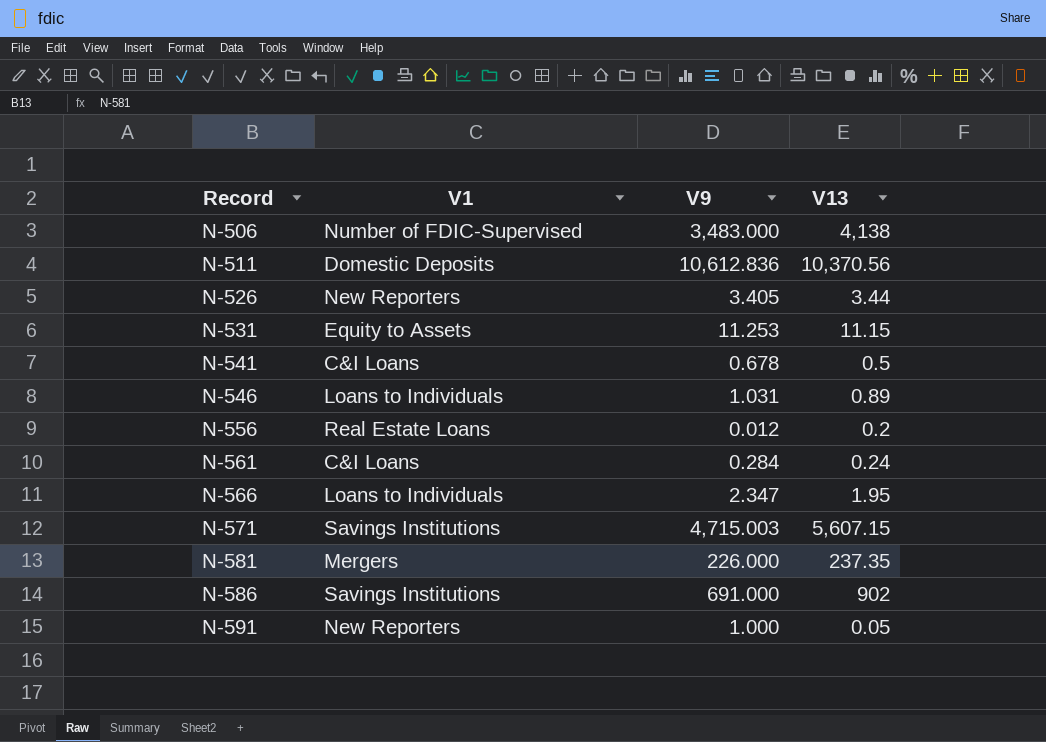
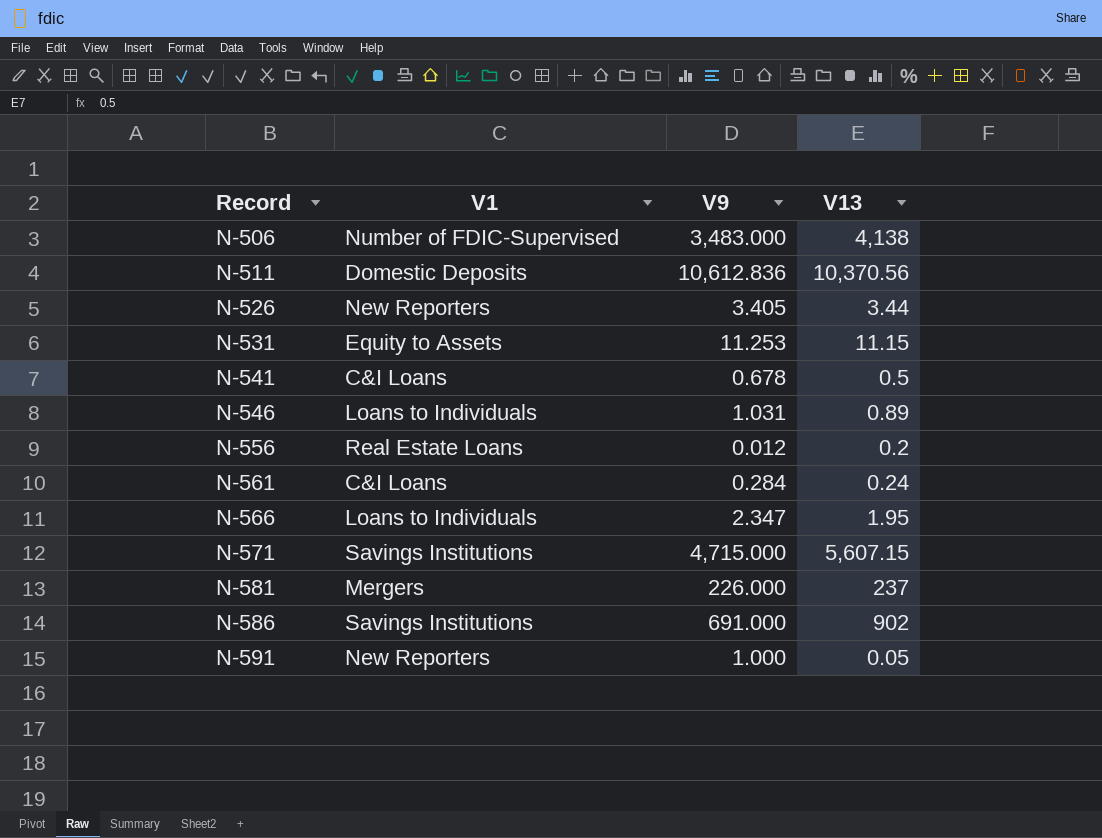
N-571 | V9: 4,715.003 -> 4,715.000
N-581 | V13: 237.35 -> 237

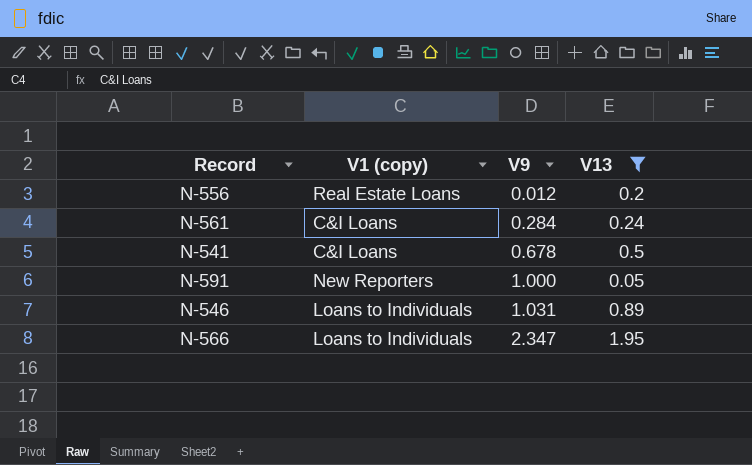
filter: none -> V13 <= 1.95
row order: Record ascending -> V9 ascending
column name: V1 -> V1 (copy)

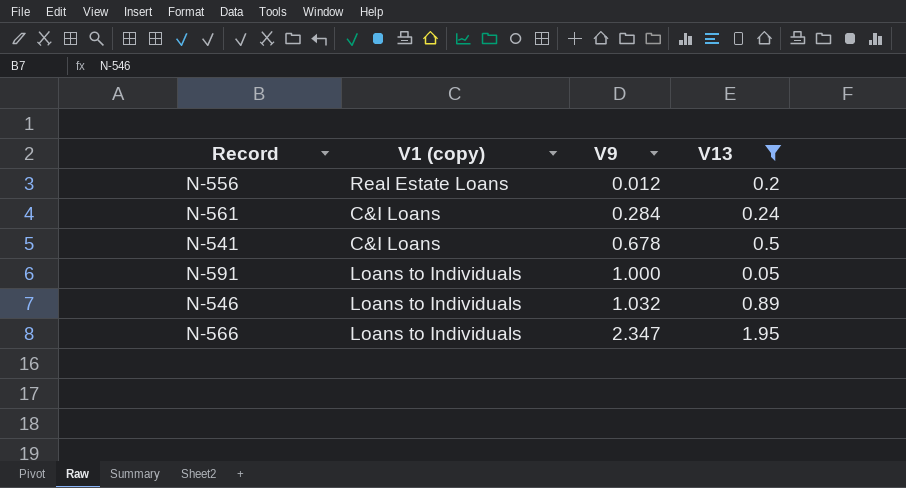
N-591 | V1 (copy): New Reporters -> Loans to Individuals
N-546 | V9: 1.031 -> 1.032

